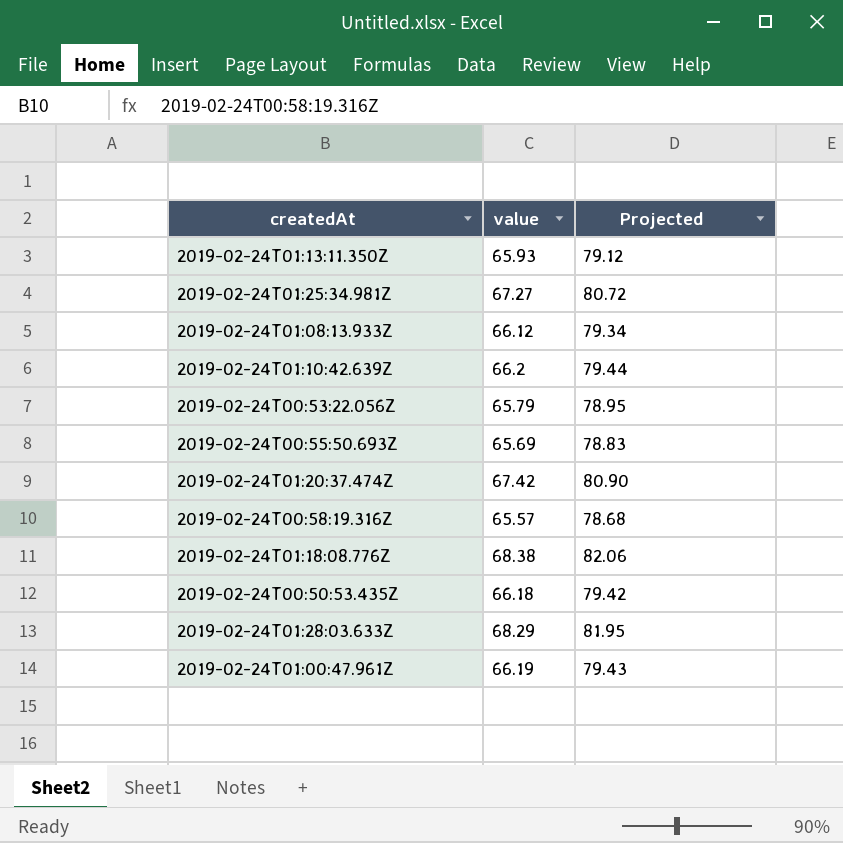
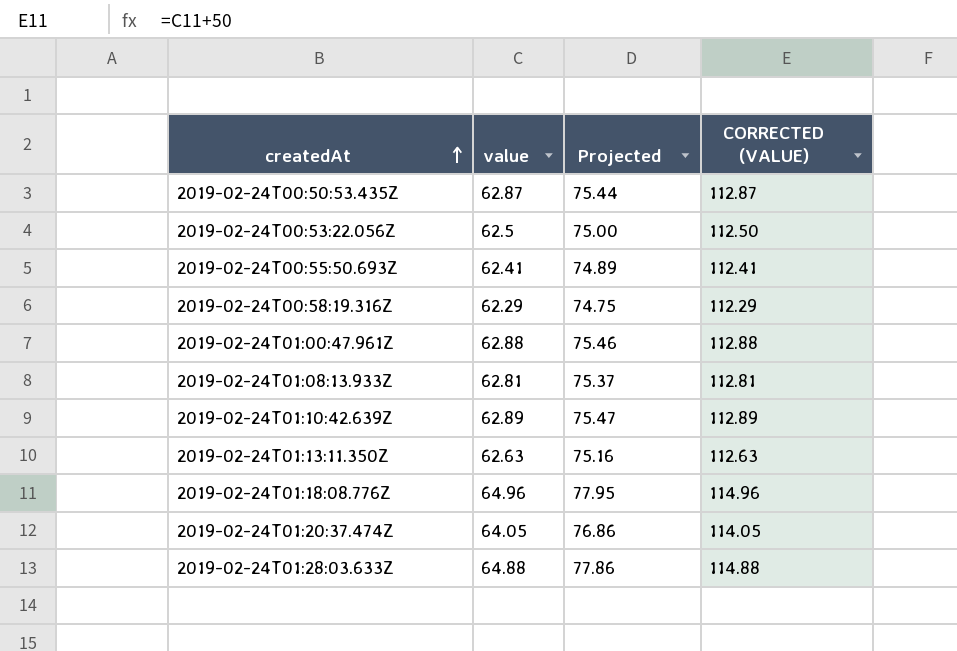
row order: none -> createdAt ascending
column CORRECTED (VALUE) | formula: none -> [value] + 50
row 2019-02-24T01:25:34.981Z: 67.27 | 80.72 -> none
2019-02-24T00:50:53.435Z | value: 66.18 -> 62.87
2019-02-24T00:50:53.435Z | Projected: 79.42 -> 75.44
2019-02-24T00:53:22.056Z | value: 65.79 -> 62.5
2019-02-24T00:53:22.056Z | Projected: 78.95 -> 75.00
2019-02-24T00:55:50.693Z | value: 65.69 -> 62.41
2019-02-24T00:55:50.693Z | Projected: 78.83 -> 74.89
2019-02-24T00:58:19.316Z | value: 65.57 -> 62.29
2019-02-24T00:58:19.316Z | Projected: 78.68 -> 74.75
2019-02-24T01:00:47.961Z | value: 66.19 -> 62.88
2019-02-24T01:00:47.961Z | Projected: 79.43 -> 75.46
2019-02-24T01:08:13.933Z | value: 66.12 -> 62.81
2019-02-24T01:08:13.933Z | Projected: 79.34 -> 75.37
2019-02-24T01:10:42.639Z | value: 66.2 -> 62.89
2019-02-24T01:10:42.639Z | Projected: 79.44 -> 75.47
2019-02-24T01:13:11.350Z | value: 65.93 -> 62.63
2019-02-24T01:13:11.350Z | Projected: 79.12 -> 75.16
2019-02-24T01:18:08.776Z | value: 68.38 -> 64.96
2019-02-24T01:18:08.776Z | Projected: 82.06 -> 77.95
2019-02-24T01:20:37.474Z | value: 67.42 -> 64.05
2019-02-24T01:20:37.474Z | Projected: 80.90 -> 76.86
2019-02-24T01:28:03.633Z | value: 68.29 -> 64.88
2019-02-24T01:28:03.633Z | Projected: 81.95 -> 77.86

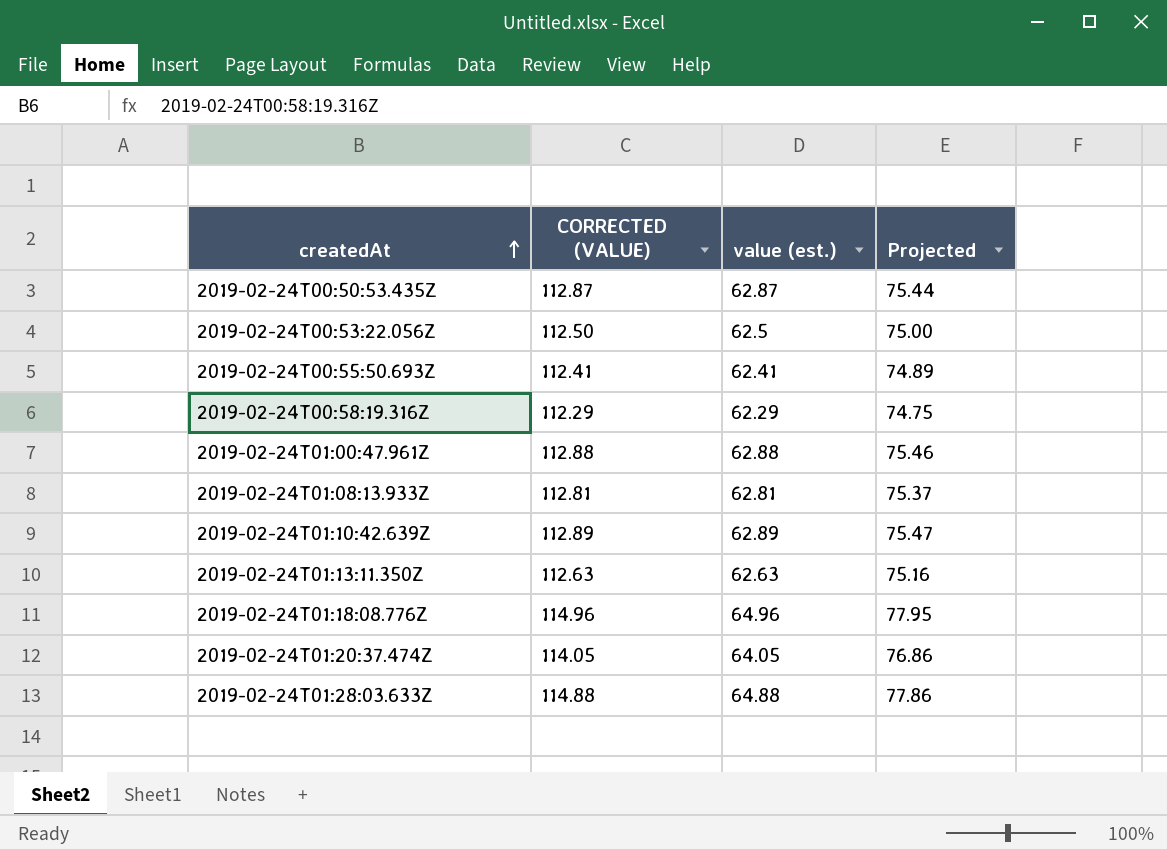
column CORRECTED (VALUE) | position: 4 -> 2
column name: value -> value (est.)

